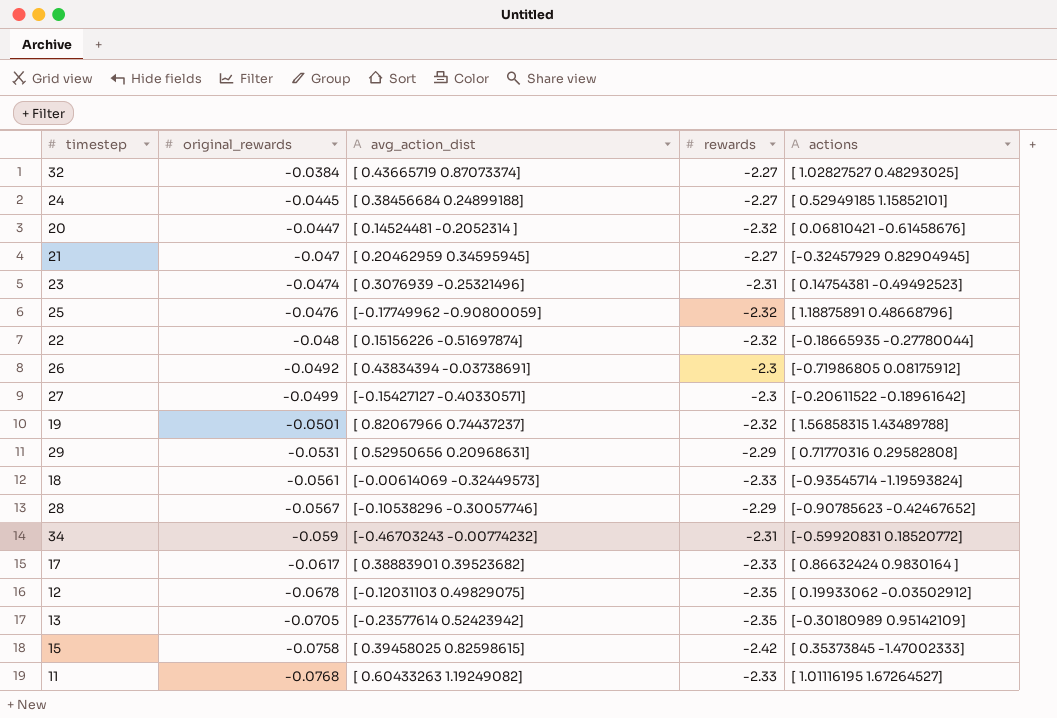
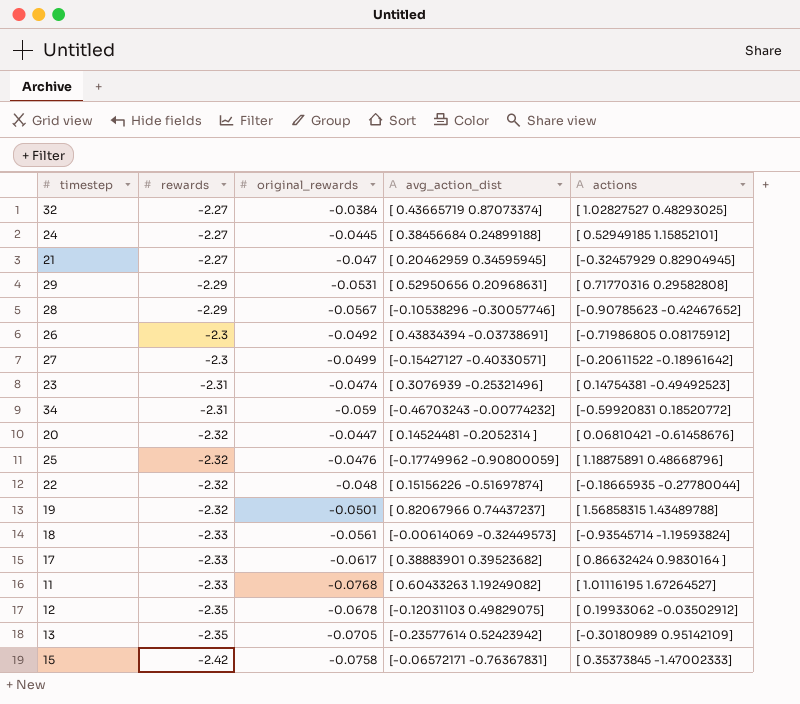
row order: original_rewards descending -> rewards descending
column rewards | position: 4 -> 2
15 | avg_action_dist: [ 0.39458025 0.82598615] -> [-0.06572171 -0.76367831]

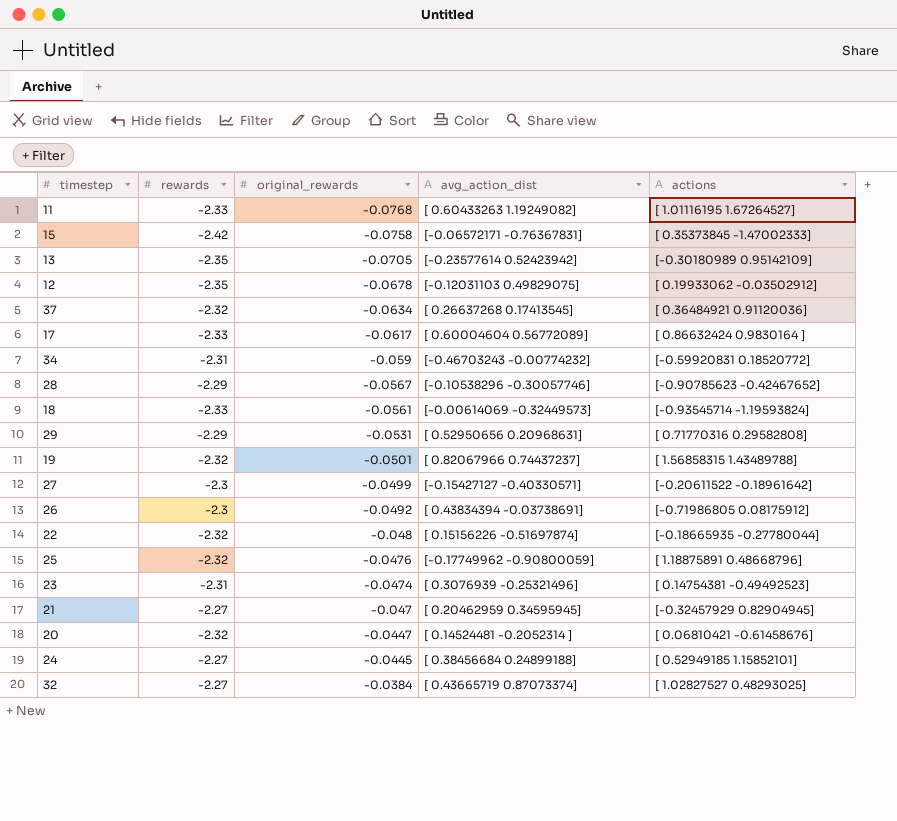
row order: rewards descending -> original_rewards ascending
row 37: none -> -2.32 | -0.0634 | [ 0.26637268 0.17413545] | [ 0.36484921 0.91120036]
17 | avg_action_dist: [ 0.38883901 0.39523682] -> [ 0.60004604 0.56772089]

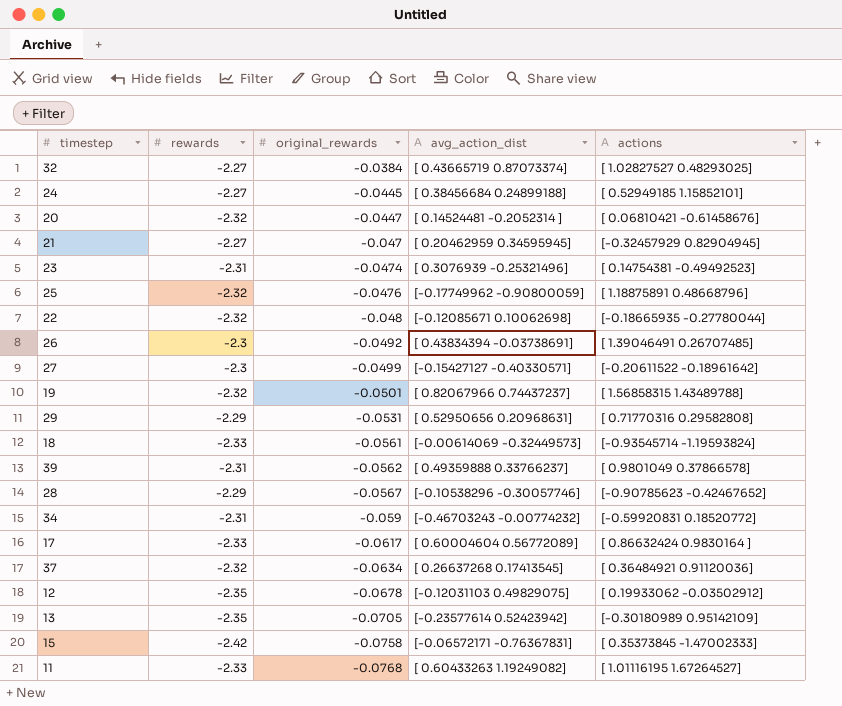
row order: original_rewards ascending -> original_rewards descending
22 | avg_action_dist: [ 0.15156226 -0.51697874] -> [-0.12085671 0.10062698]
26 | actions: [-0.71986805 0.08175912] -> [ 1.39046491 0.26707485]
row 39: none -> -2.31 | -0.0562 | [ 0.49359888 0.33766237] | [ 0.9801049 0.37866578]

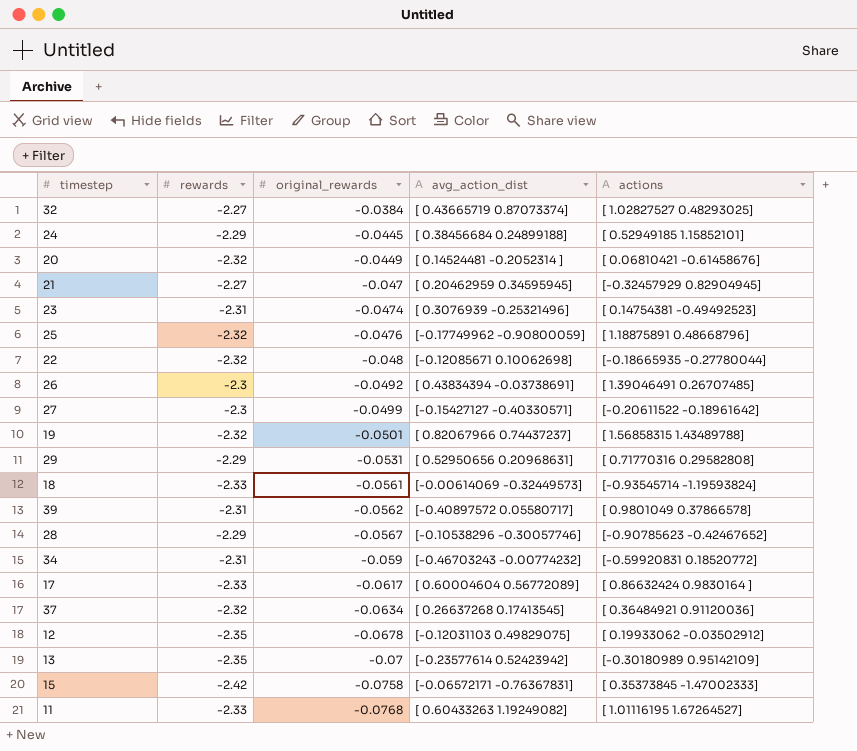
24 | rewards: -2.27 -> -2.29
20 | original_rewards: -0.0447 -> -0.0449
39 | avg_action_dist: [ 0.49359888 0.33766237] -> [-0.40897572 0.05580717]
13 | original_rewards: -0.0705 -> -0.07

